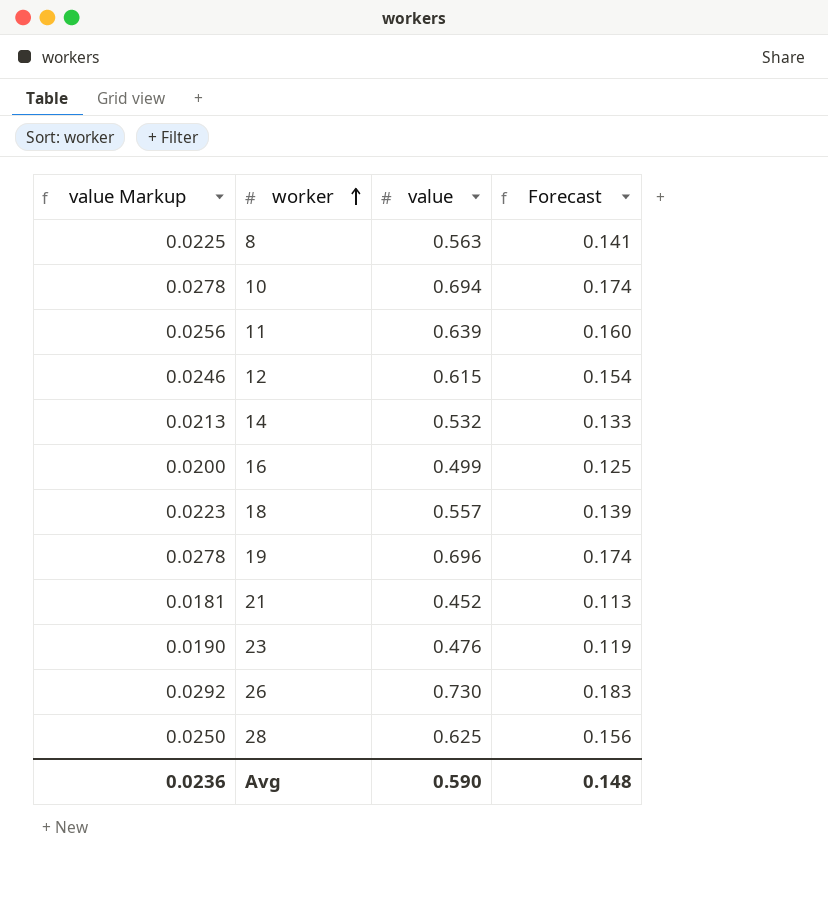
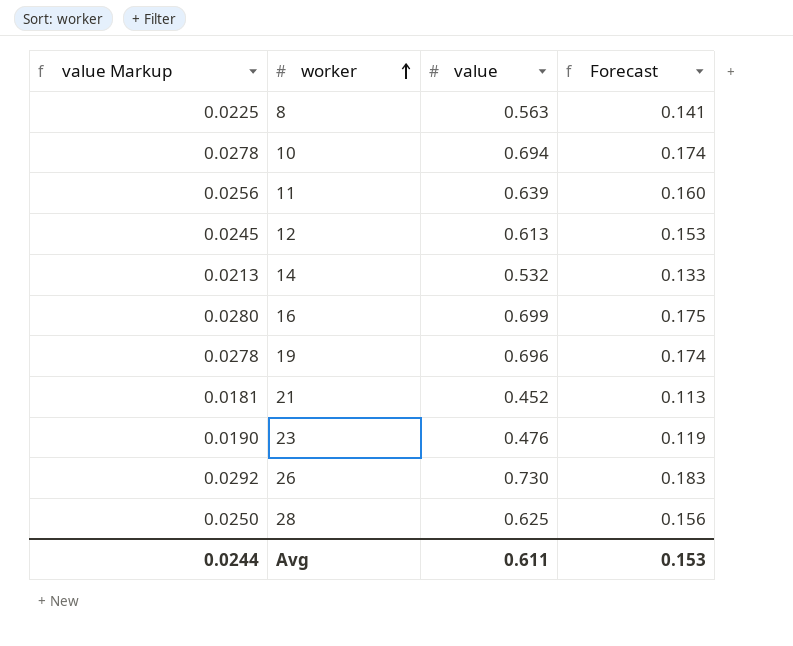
row 18: 0.0223 | 0.557 | 0.139 -> none
12 | value Markup: 0.0246 -> 0.0245
12 | value: 0.615 -> 0.613
12 | Forecast: 0.154 -> 0.153
16 | value Markup: 0.0200 -> 0.0280
16 | value: 0.499 -> 0.699
16 | Forecast: 0.125 -> 0.175
Avg | value Markup: 0.0236 -> 0.0244
Avg | value: 0.590 -> 0.611
Avg | Forecast: 0.148 -> 0.153

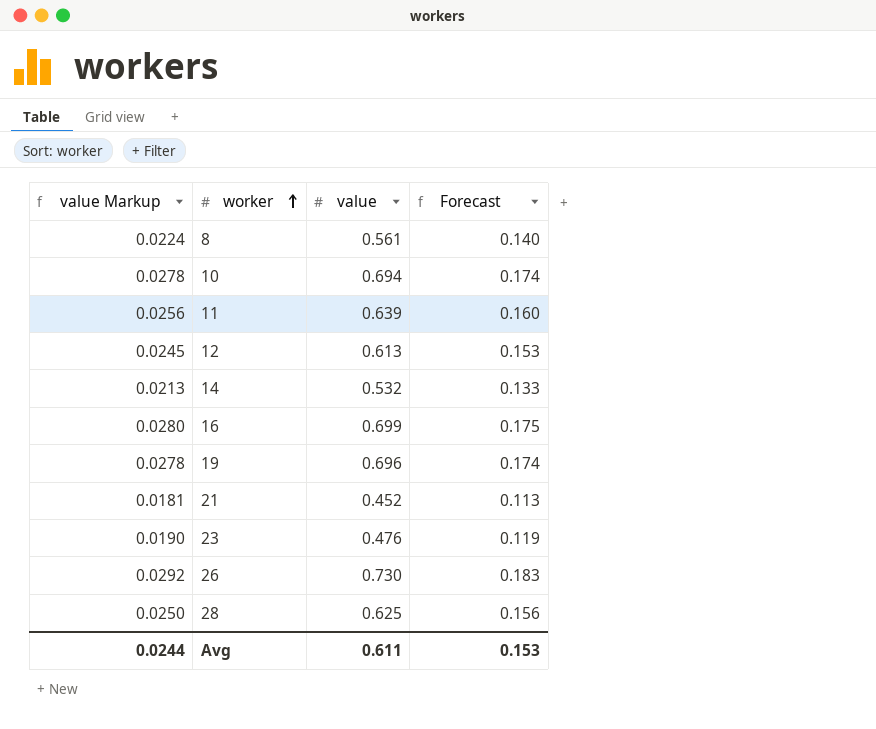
8 | value Markup: 0.0225 -> 0.0224
8 | value: 0.563 -> 0.561
8 | Forecast: 0.141 -> 0.140

